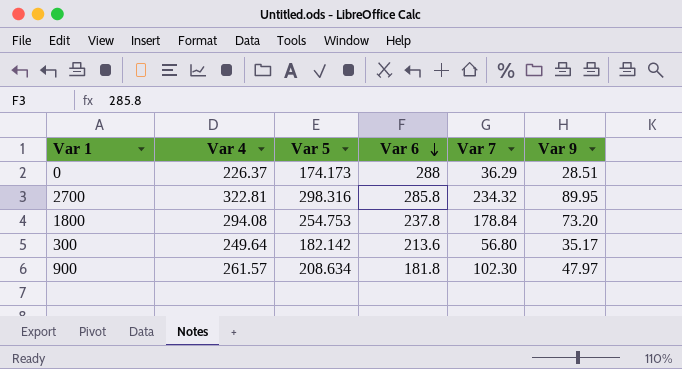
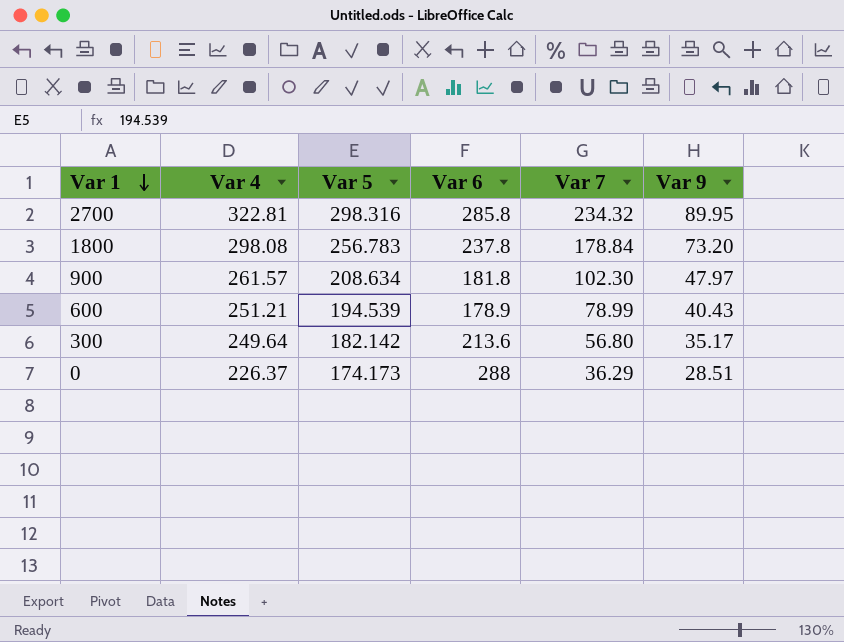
row order: Var 6 descending -> Var 1 descending
1800 | Var 4: 294.08 -> 298.08
1800 | Var 5: 254.753 -> 256.783
row 600: none -> 251.21 | 194.539 | 178.9 | 78.99 | 40.43

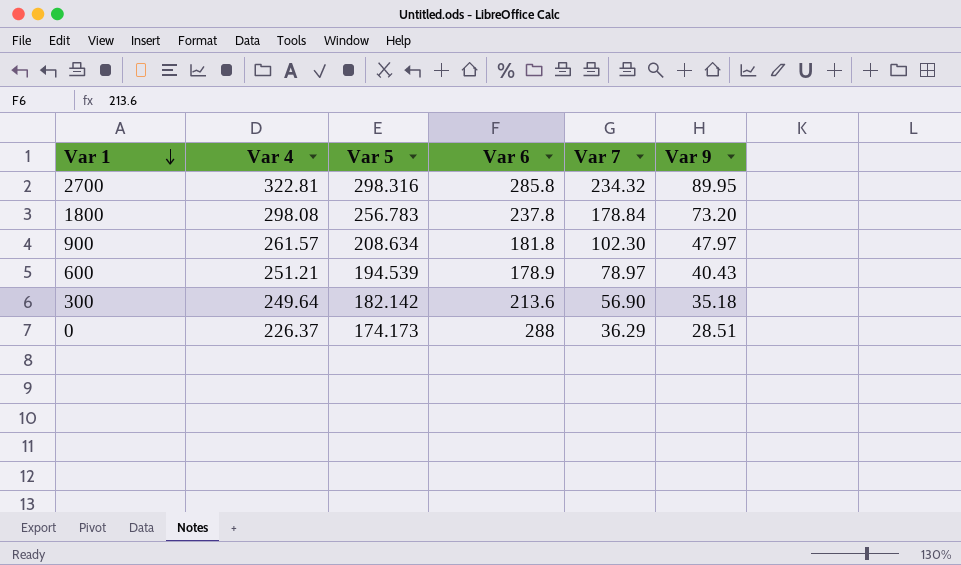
600 | Var 7: 78.99 -> 78.97
300 | Var 7: 56.80 -> 56.90
300 | Var 9: 35.17 -> 35.18

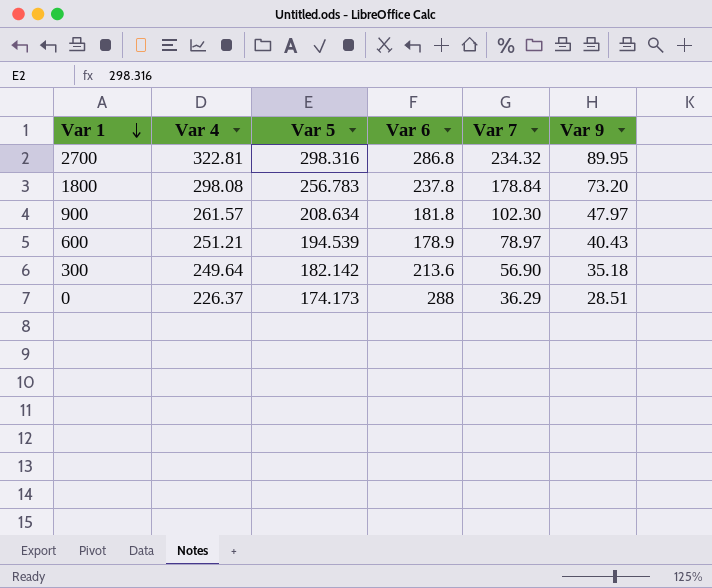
2700 | Var 6: 285.8 -> 286.8

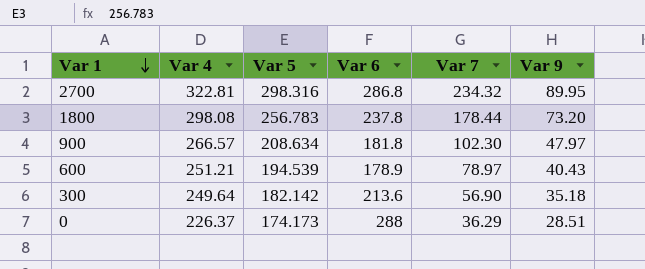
1800 | Var 7: 178.84 -> 178.44
900 | Var 4: 261.57 -> 266.57

